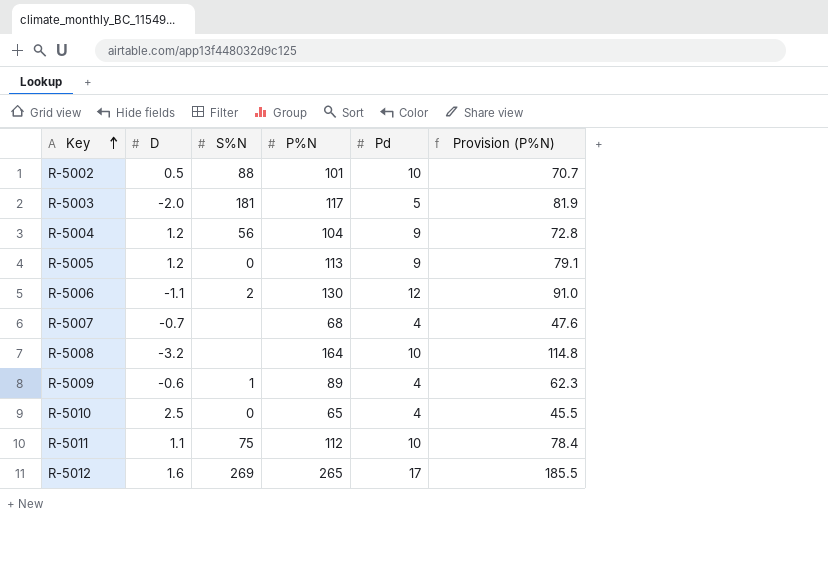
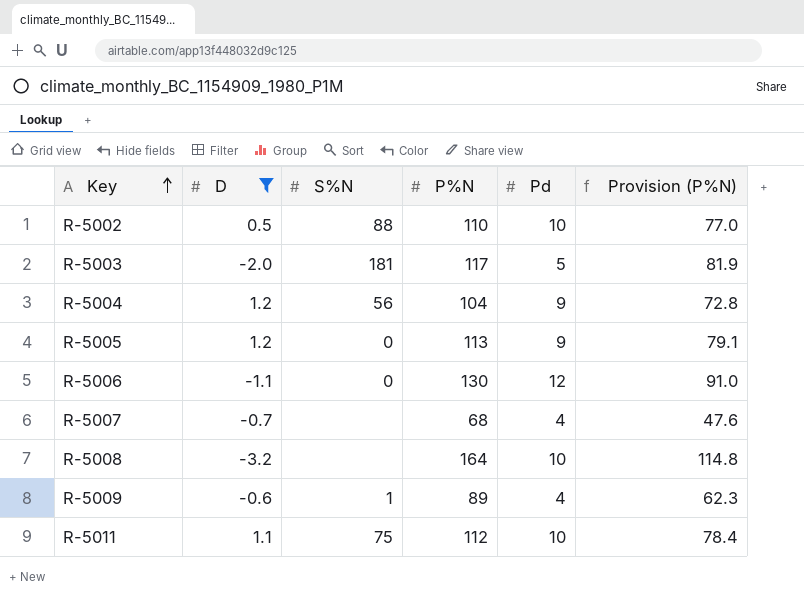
filter: none -> D <= 1.2
R-5002 | P%N: 101 -> 110
R-5002 | Provision (P%N): 70.7 -> 77.0
R-5006 | S%N: 2 -> 0

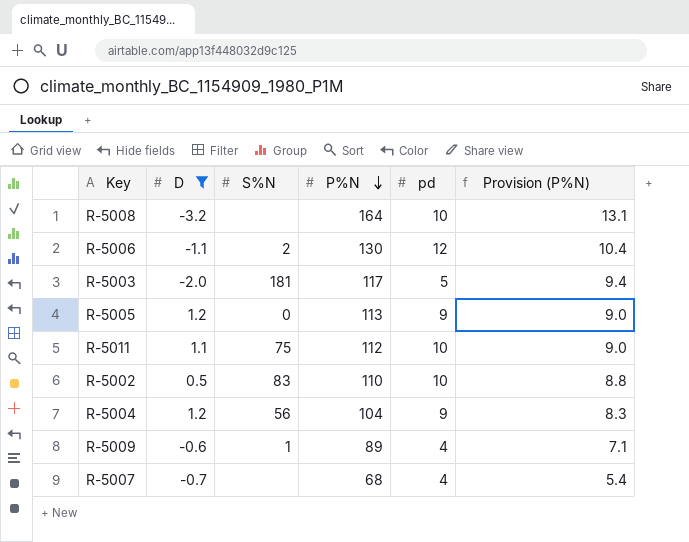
row order: Key ascending -> P%N descending
column name: Pd -> pd
column Provision (P%N) | formula: [P%N] * 0.7 -> [P%N] * 0.08
R-5006 | S%N: 0 -> 2
R-5002 | S%N: 88 -> 83

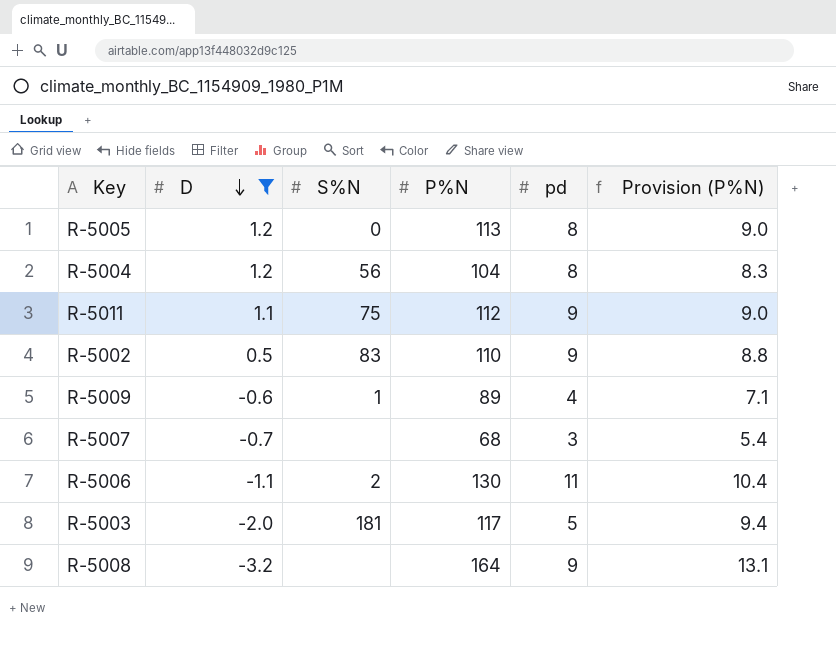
row order: P%N descending -> D descending
R-5005 | pd: 9 -> 8
R-5004 | pd: 9 -> 8
R-5011 | pd: 10 -> 9
R-5002 | pd: 10 -> 9
R-5007 | pd: 4 -> 3
R-5006 | pd: 12 -> 11
R-5008 | pd: 10 -> 9

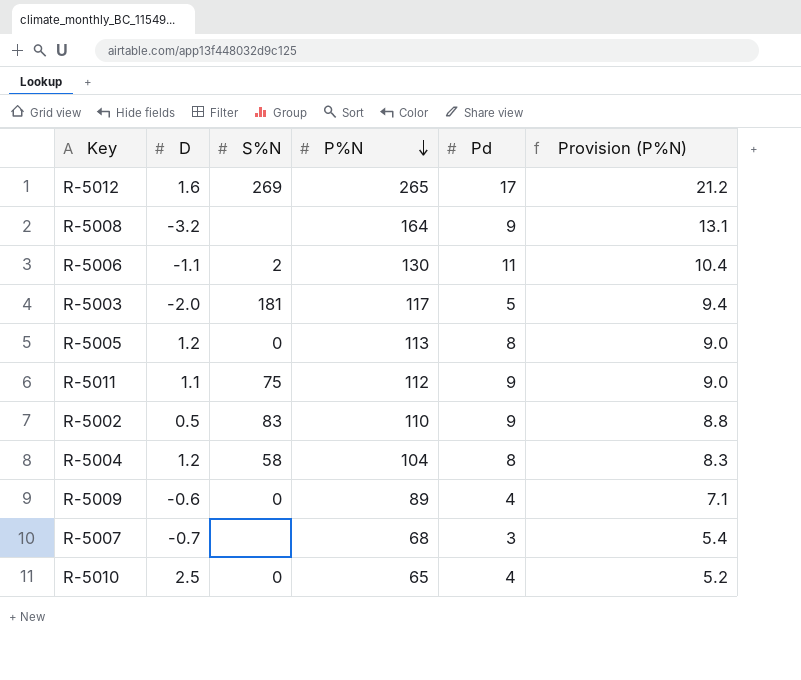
filter: D <= 1.2 -> none
row order: D descending -> P%N descending
column name: pd -> Pd
R-5004 | S%N: 56 -> 58
R-5009 | S%N: 1 -> 0

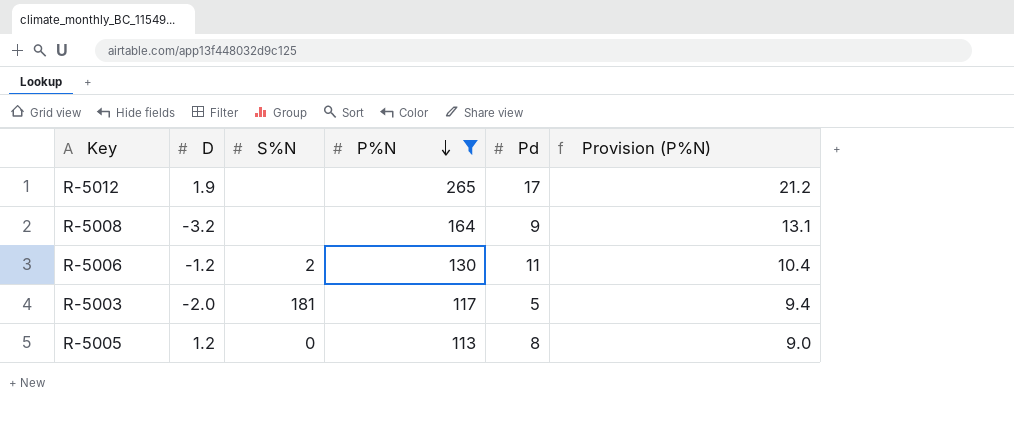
filter: none -> P%N >= 113
R-5012 | D: 1.6 -> 1.9
R-5012 | S%N: 269 -> none
R-5006 | D: -1.1 -> -1.2

